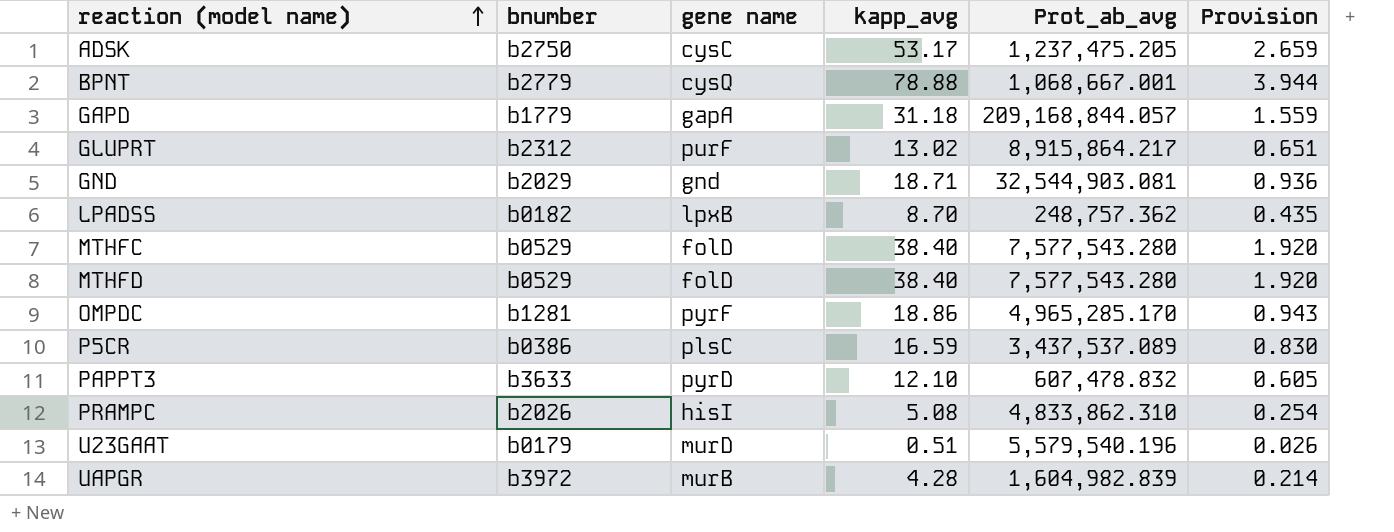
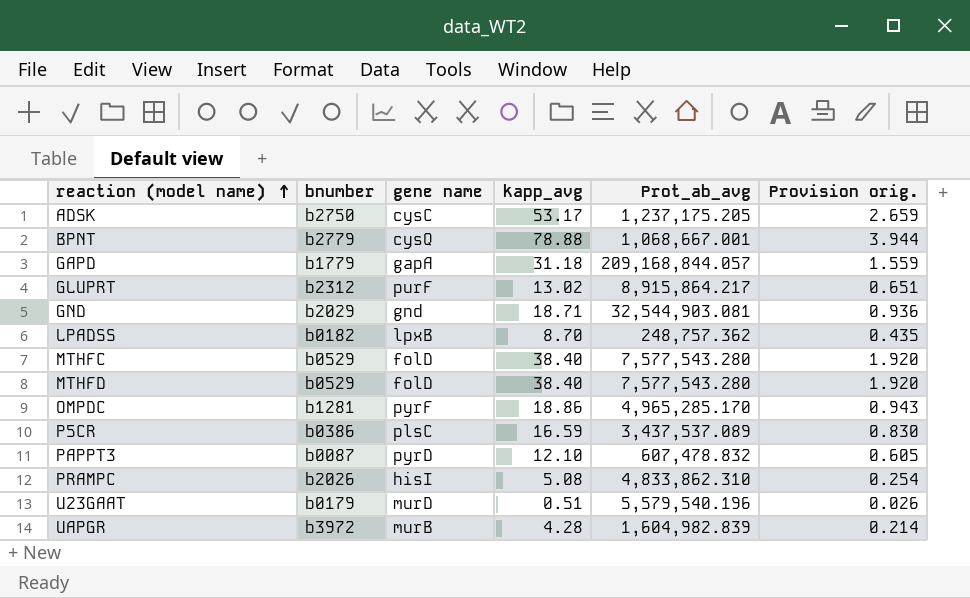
column name: Provision -> Provision orig.
ADSK | Prot_ab_avg: 1,237,475.205 -> 1,237,175.205
PAPPT3 | bnumber: b3633 -> b0087

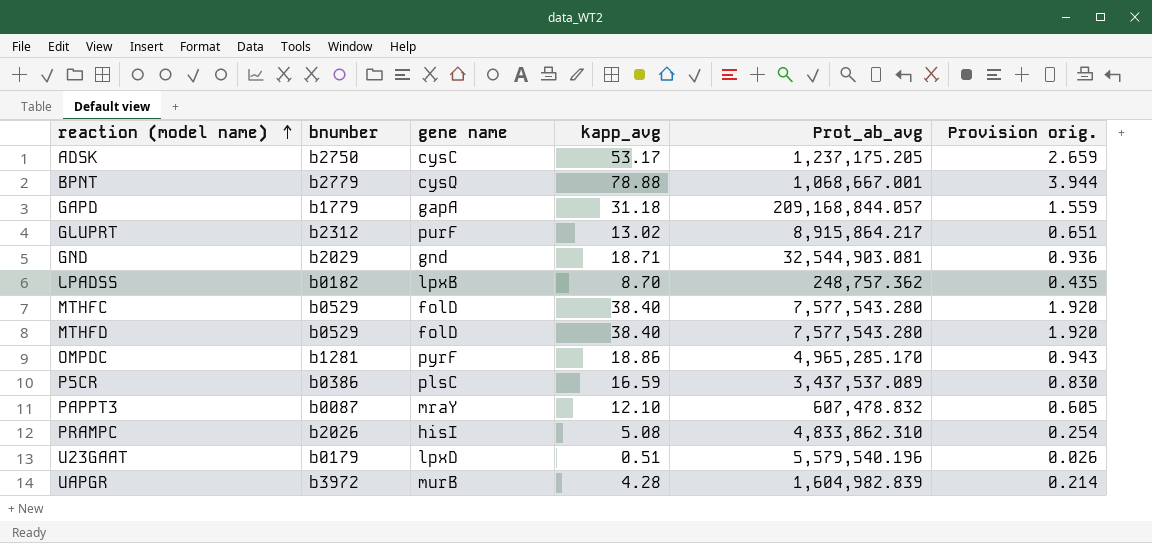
PAPPT3 | gene name: pyrD -> mraY
U23GAAT | gene name: murD -> lpxD

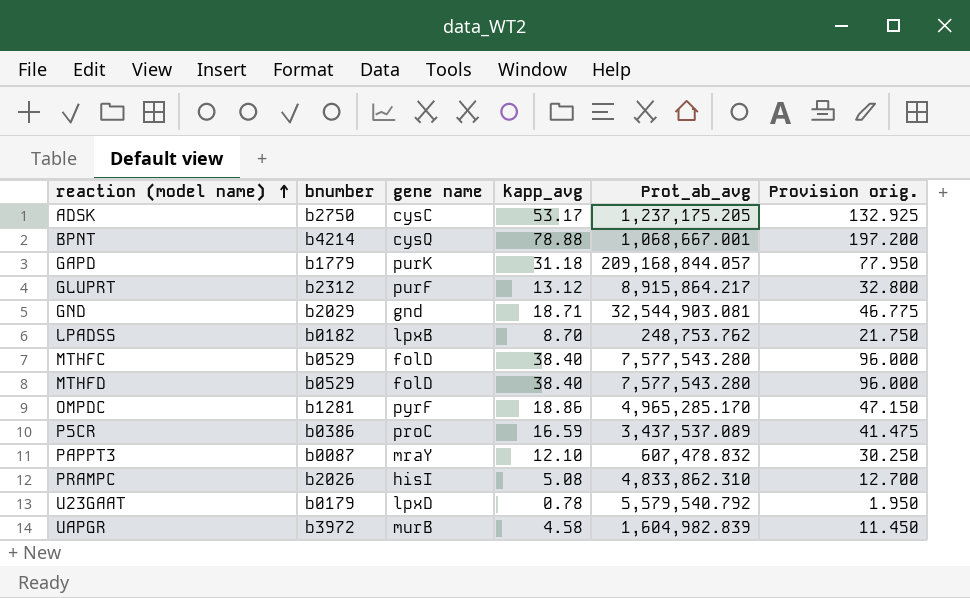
column Provision orig. | formula: [kapp_avg] * 0.05 -> [kapp_avg] * 2.5
BPNT | bnumber: b2779 -> b4214
GAPD | gene name: gapA -> purK
GLUPRT | kapp_avg: 13.02 -> 13.12
LPADSS | Prot_ab_avg: 248,757.362 -> 248,753.762
P5CR | gene name: plsC -> proC
U23GAAT | kapp_avg: 0.51 -> 0.78
U23GAAT | Prot_ab_avg: 5,579,540.196 -> 5,579,540.792
UAPGR | kapp_avg: 4.28 -> 4.58

